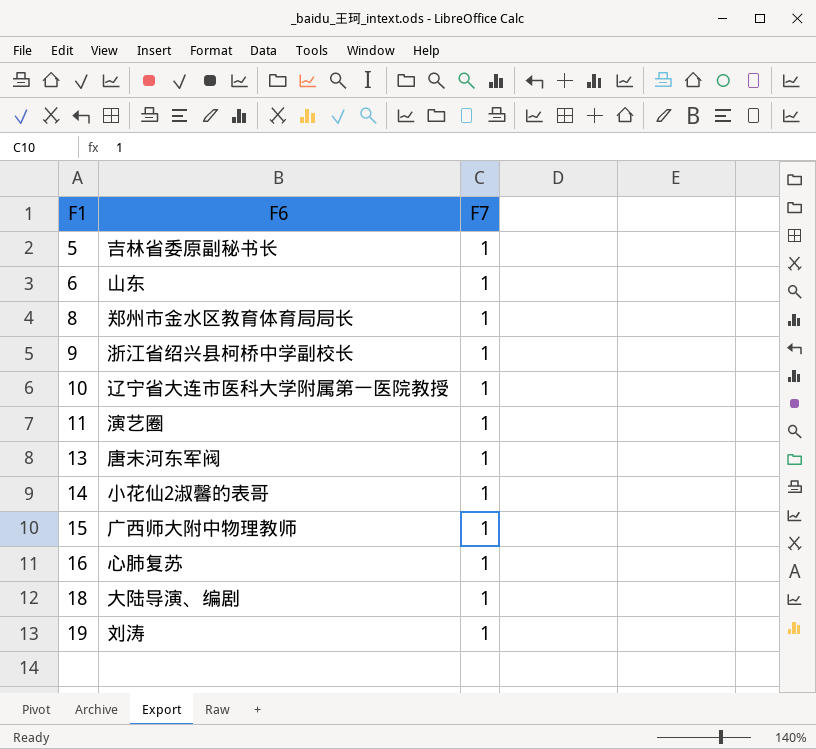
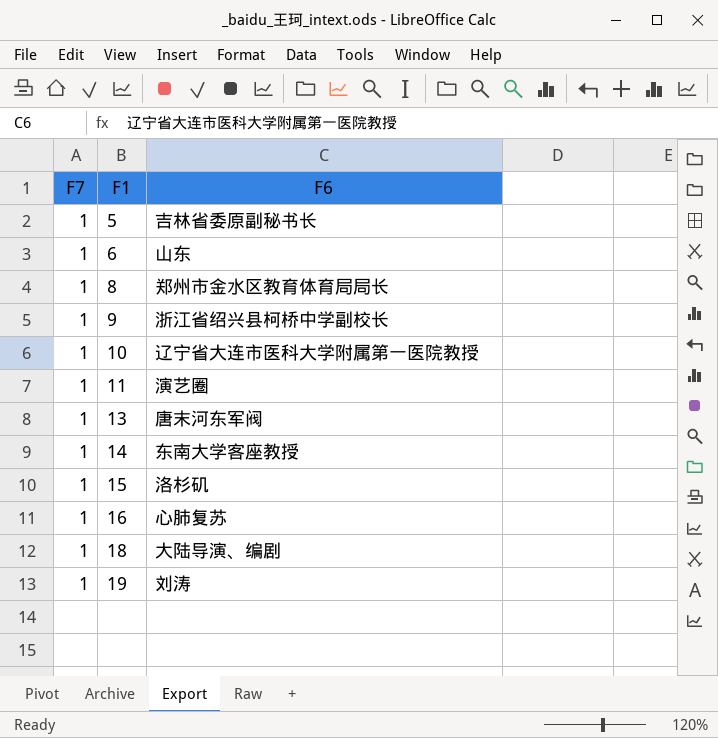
column F7 | position: 3 -> 1
14 | F6: 小花仙2淑馨的表哥 -> 东南大学客座教授
15 | F6: 广西师大附中物理教师 -> 洛杉矶

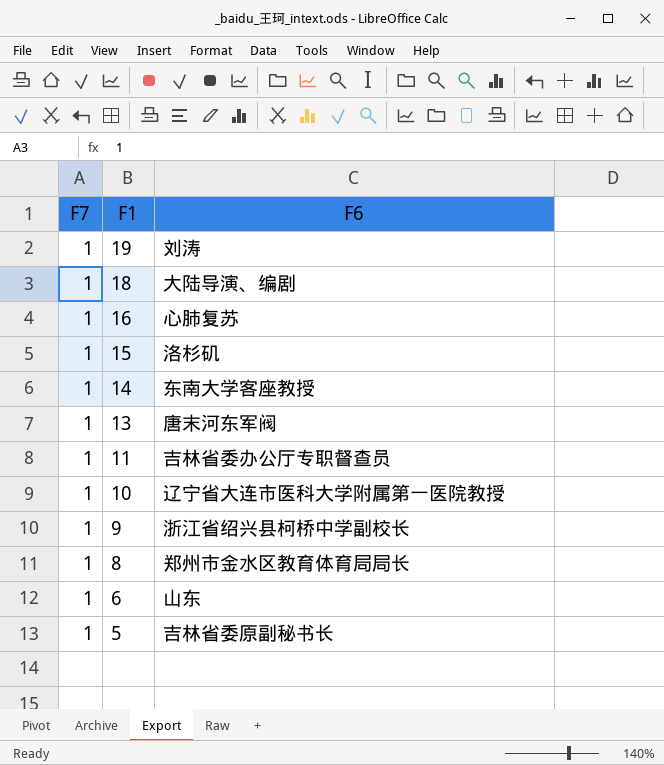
row order: F1 ascending -> F1 descending
11 | F6: 演艺圈 -> 吉林省委办公厅专职督查员

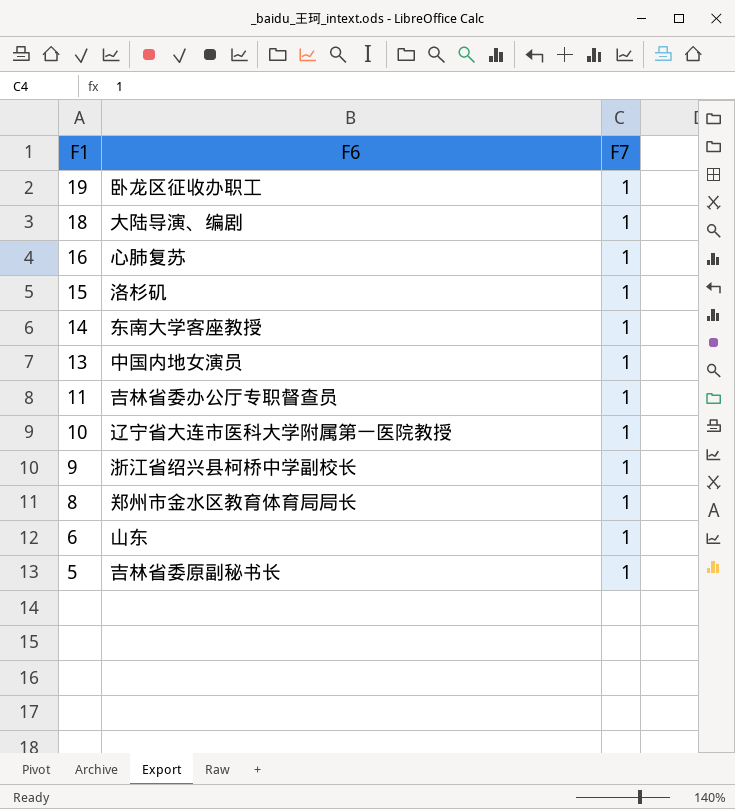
column F7 | position: 1 -> 3
19 | F6: 刘涛 -> 卧龙区征收办职工
13 | F6: 唐末河东军阀 -> 中国内地女演员

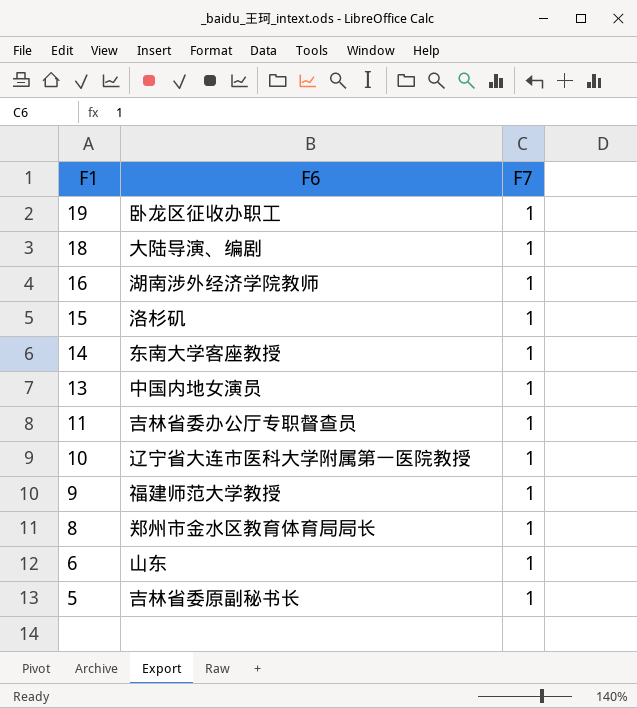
16 | F6: 心肺复苏 -> 湖南涉外经济学院教师
9 | F6: 浙江省绍兴县柯桥中学副校长 -> 福建师范大学教授

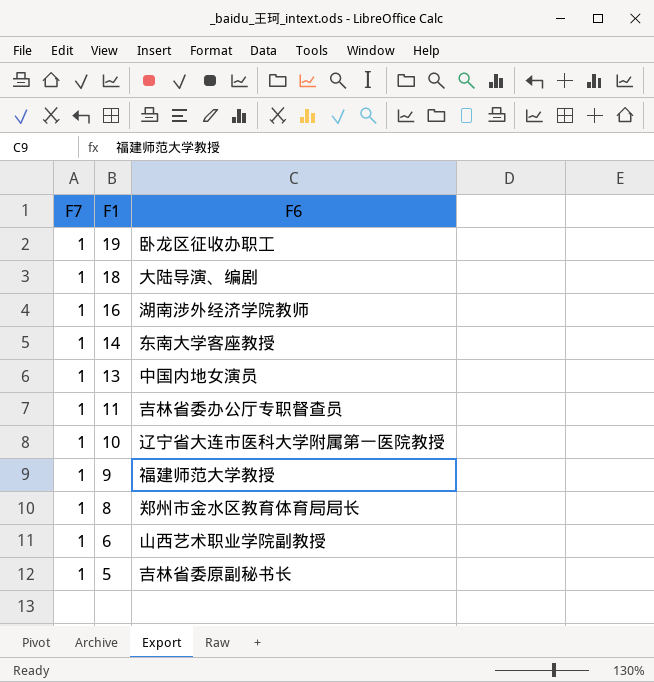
column F7 | position: 3 -> 1
row 15: 洛杉矶 | 1 -> none
6 | F6: 山东 -> 山西艺术职业学院副教授

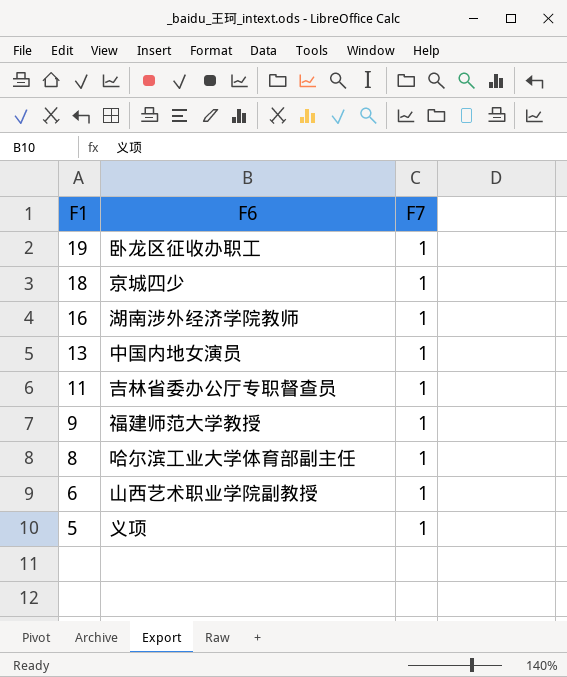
column F7 | position: 1 -> 3
row 14: 1 | 东南大学客座教授 -> none
row 10: 1 | 辽宁省大连市医科大学附属第一医院教授 -> none
18 | F6: 大陆导演、编剧 -> 京城四少
8 | F6: 郑州市金水区教育体育局局长 -> 哈尔滨工业大学体育部副主任
5 | F6: 吉林省委原副秘书长 -> 义项

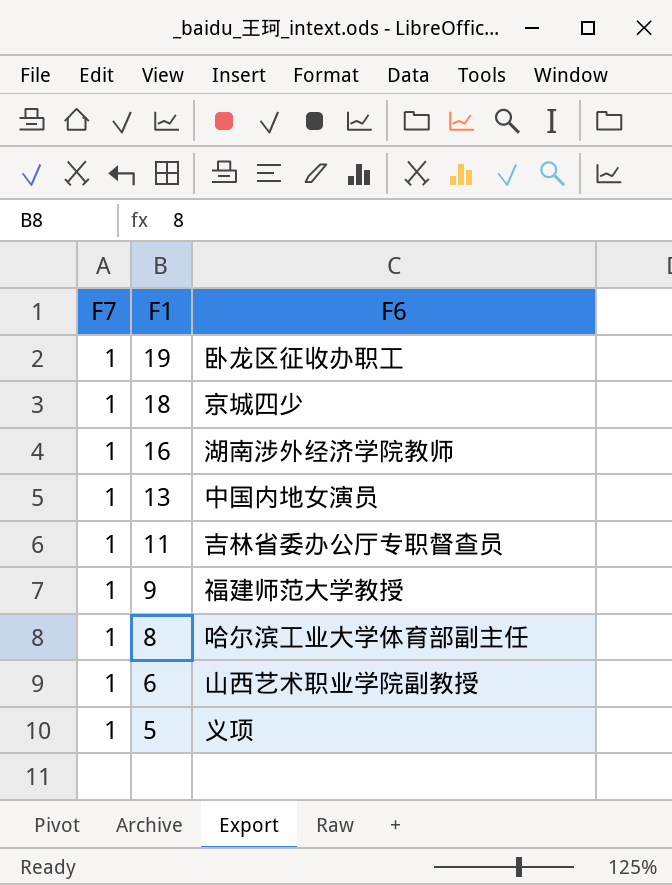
column F7 | position: 3 -> 1

